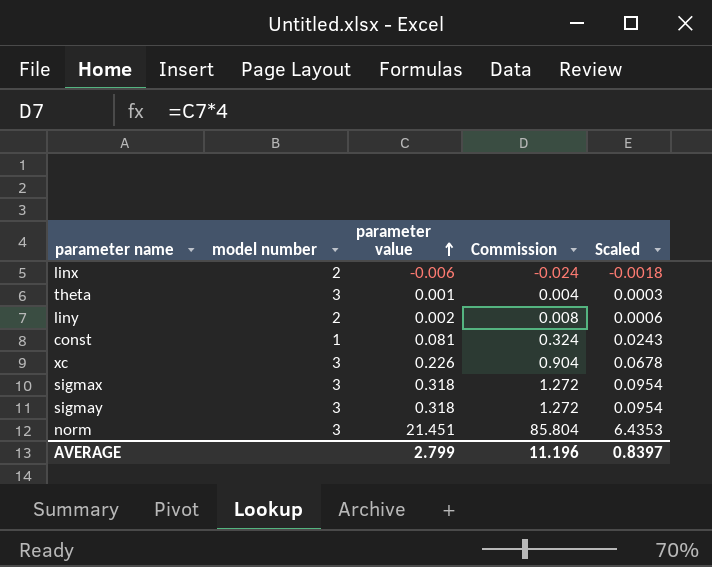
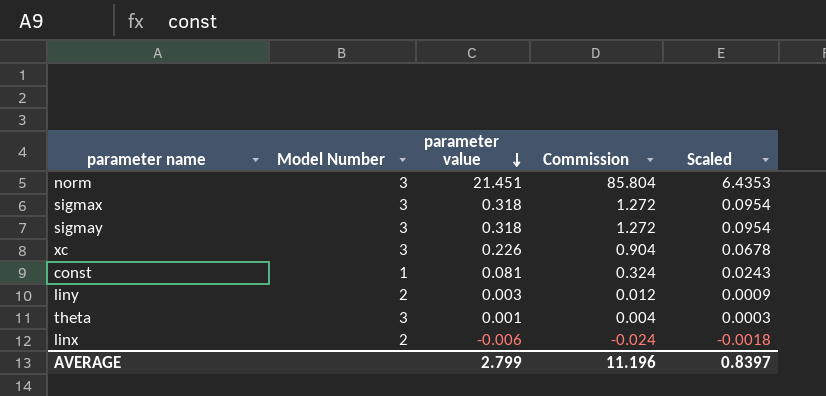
row order: parameter value ascending -> parameter value descending
column name: model number -> Model Number
liny | parameter value: 0.002 -> 0.003
liny | Commission: 0.008 -> 0.012
liny | Scaled: 0.0006 -> 0.0009

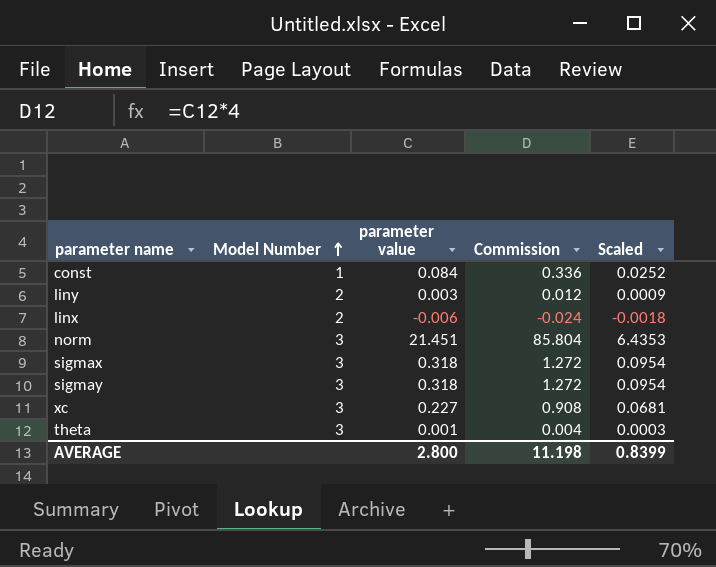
row order: parameter value descending -> Model Number ascending
const | parameter value: 0.081 -> 0.084
const | Commission: 0.324 -> 0.336
const | Scaled: 0.0243 -> 0.0252
xc | parameter value: 0.226 -> 0.227
xc | Commission: 0.904 -> 0.908
xc | Scaled: 0.0678 -> 0.0681
AVERAGE | parameter value: 2.799 -> 2.800
AVERAGE | Commission: 11.196 -> 11.198
AVERAGE | Scaled: 0.8397 -> 0.8399

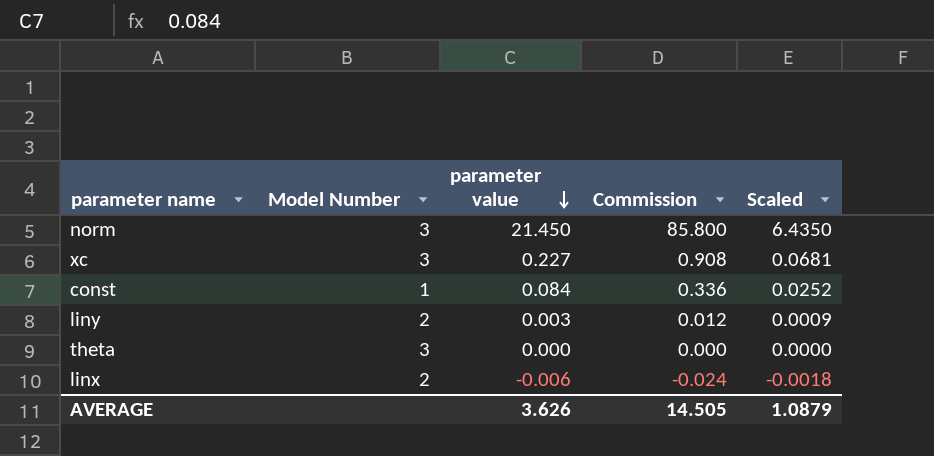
row order: Model Number ascending -> parameter value descending
row sigmax: 3 | 0.318 | 1.272 | 0.0954 -> none
row sigmay: 3 | 0.318 | 1.272 | 0.0954 -> none
norm | parameter value: 21.451 -> 21.450
norm | Commission: 85.804 -> 85.800
norm | Scaled: 6.4353 -> 6.4350
theta | parameter value: 0.001 -> 0.000
theta | Commission: 0.004 -> 0.000
theta | Scaled: 0.0003 -> 0.0000
AVERAGE | parameter value: 2.800 -> 3.626
AVERAGE | Commission: 11.198 -> 14.505
AVERAGE | Scaled: 0.8399 -> 1.0879

